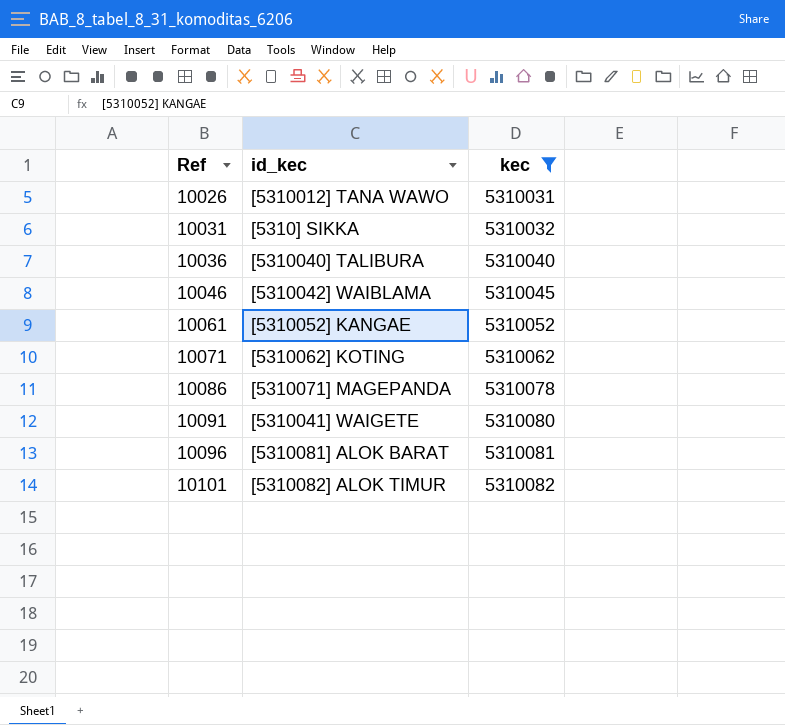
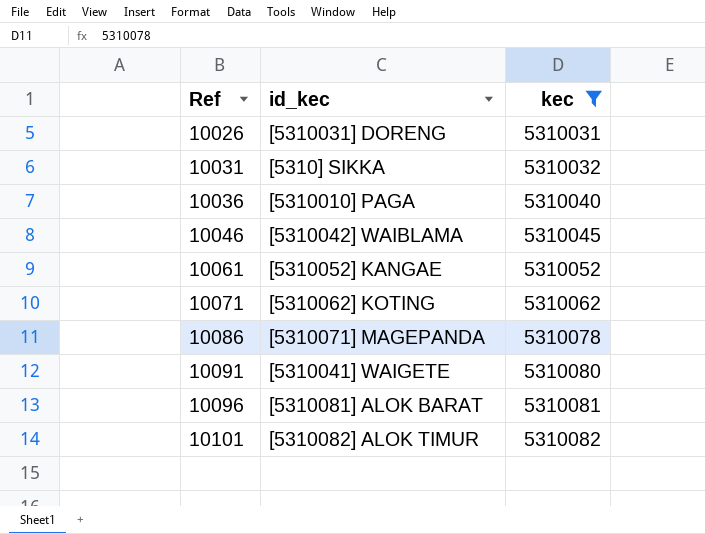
10026 | id_kec: [5310012] TANA WAWO -> [5310031] DORENG
10036 | id_kec: [5310040] TALIBURA -> [5310010] PAGA

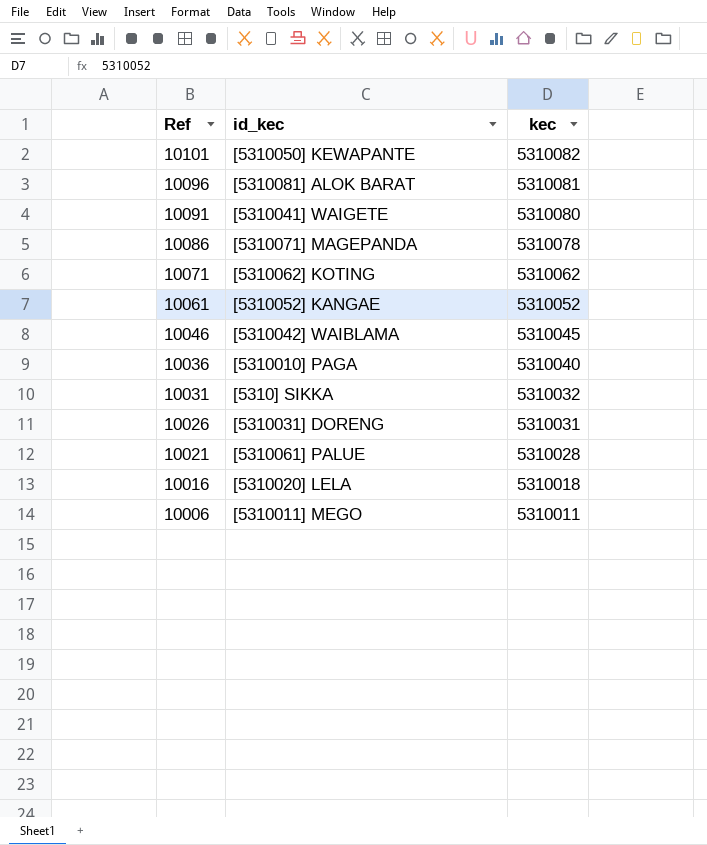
filter: kec >= 5310031 -> none
row order: Ref ascending -> Ref descending
10101 | id_kec: [5310082] ALOK TIMUR -> [5310050] KEWAPANTE

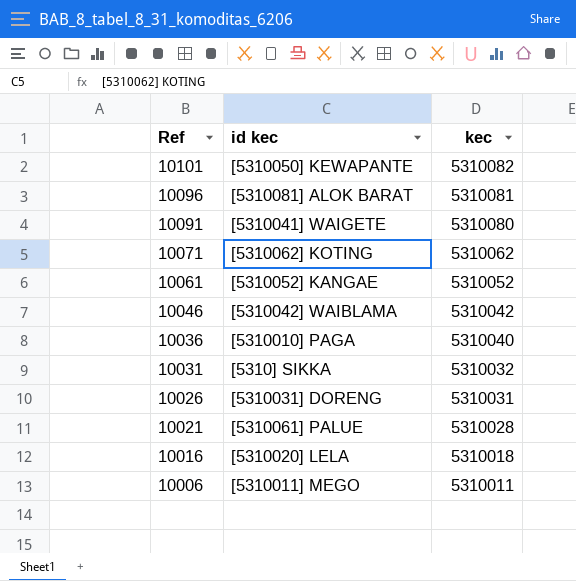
column name: id_kec -> id kec
row 10086: [5310071] MAGEPANDA | 5310078 -> none
10046 | kec: 5310045 -> 5310042

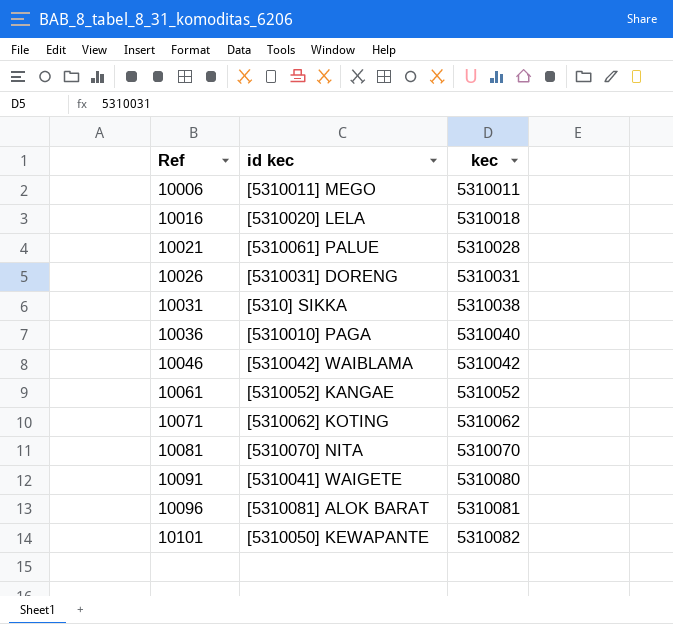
row order: Ref descending -> Ref ascending
10031 | kec: 5310032 -> 5310038
row 10081: none -> [5310070] NITA | 5310070

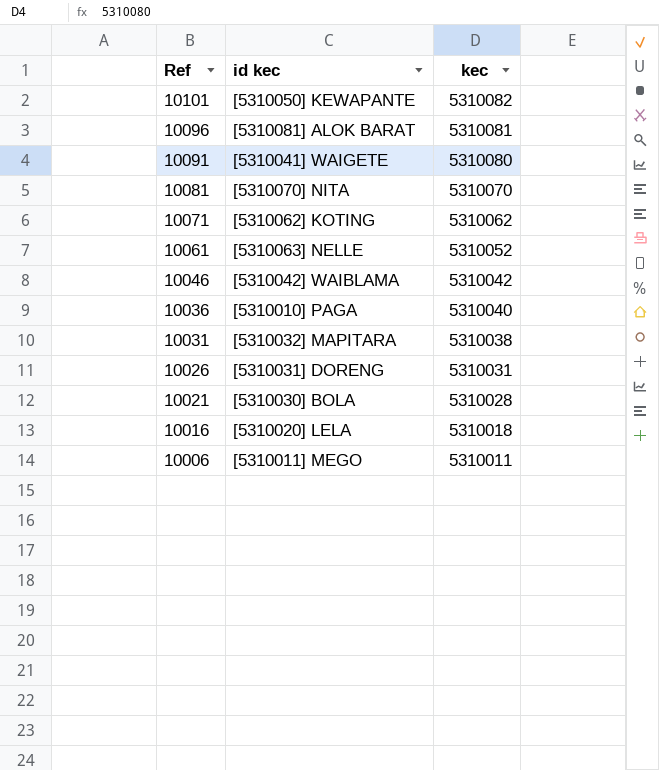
row order: Ref ascending -> Ref descending
10061 | id kec: [5310052] KANGAE -> [5310063] NELLE
10031 | id kec: [5310] SIKKA -> [5310032] MAPITARA
10021 | id kec: [5310061] PALUE -> [5310030] BOLA

